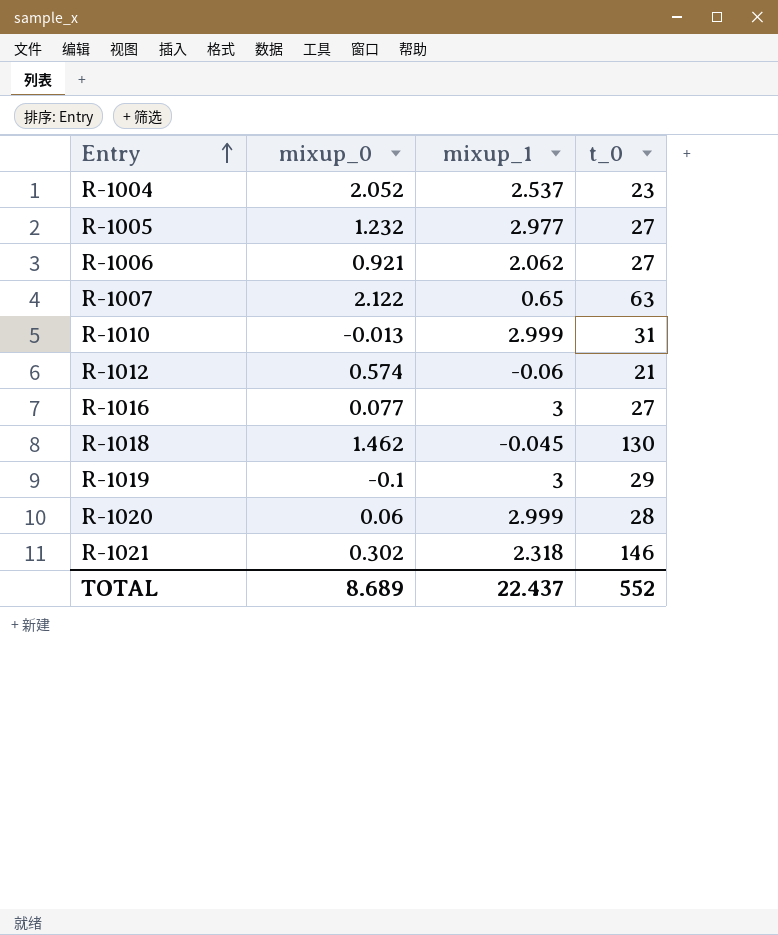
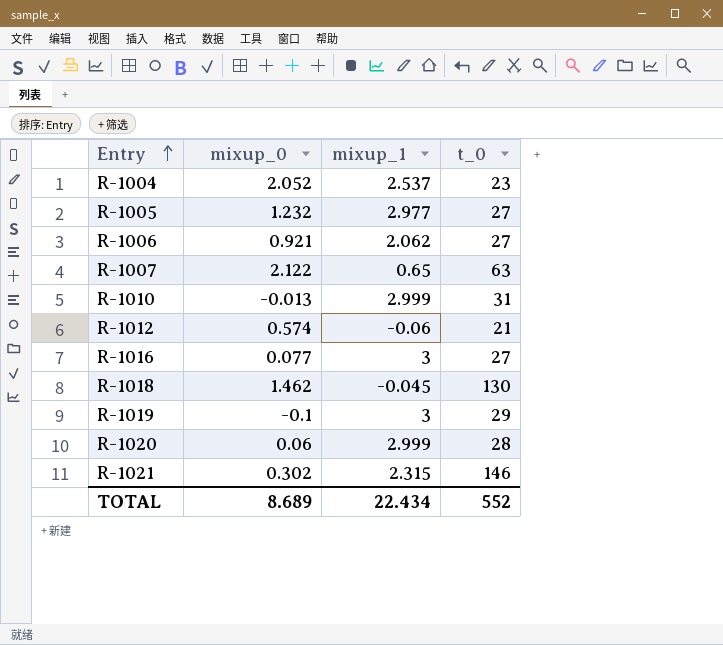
R-1021 | mixup_1: 2.318 -> 2.315
TOTAL | mixup_1: 22.437 -> 22.434

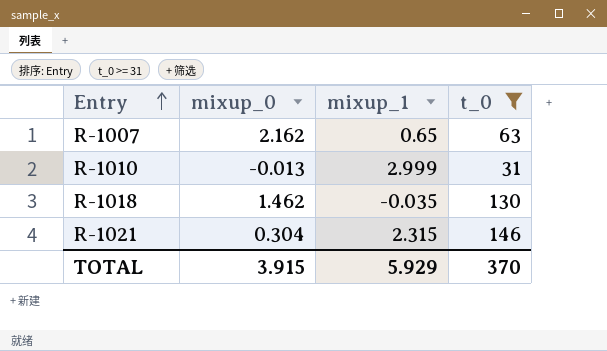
filter: none -> t_0 >= 31
R-1007 | mixup_0: 2.122 -> 2.162
R-1018 | mixup_1: -0.045 -> -0.035
R-1021 | mixup_0: 0.302 -> 0.304
TOTAL | mixup_0: 8.689 -> 3.915
TOTAL | mixup_1: 22.434 -> 5.929
TOTAL | t_0: 552 -> 370

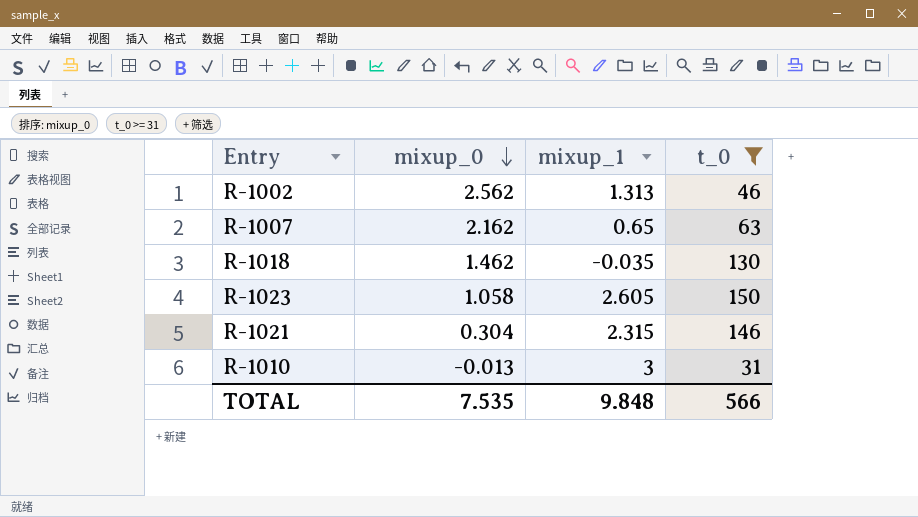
row order: Entry ascending -> mixup_0 descending
row R-1002: none -> 2.562 | 1.313 | 46
row R-1023: none -> 1.058 | 2.605 | 150
R-1010 | mixup_1: 2.999 -> 3
TOTAL | mixup_0: 3.915 -> 7.535
TOTAL | mixup_1: 5.929 -> 9.848
TOTAL | t_0: 370 -> 566

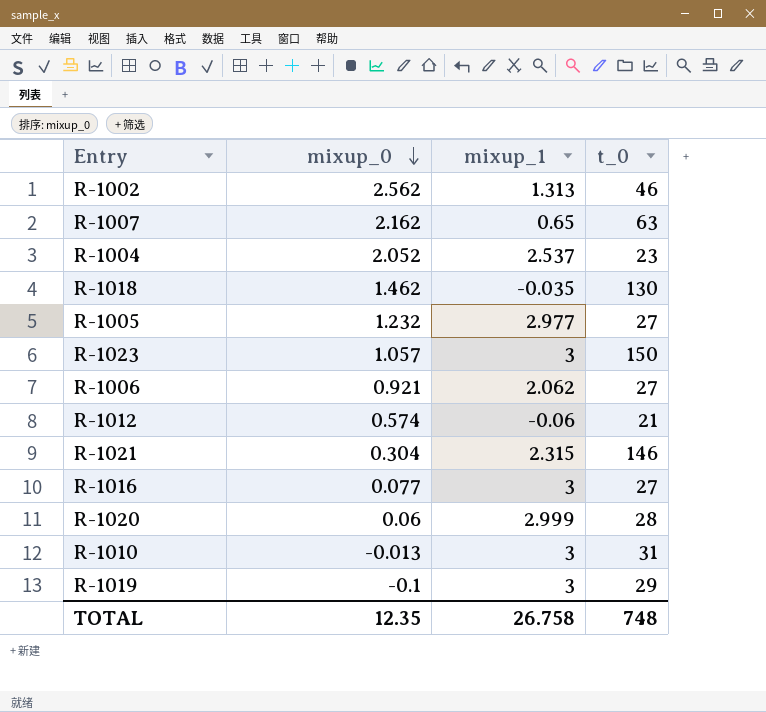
filter: t_0 >= 31 -> none
R-1023 | mixup_0: 1.058 -> 1.057
R-1023 | mixup_1: 2.605 -> 3
TOTAL | mixup_0: 7.535 -> 12.35
TOTAL | mixup_1: 9.848 -> 26.758
TOTAL | t_0: 566 -> 748

